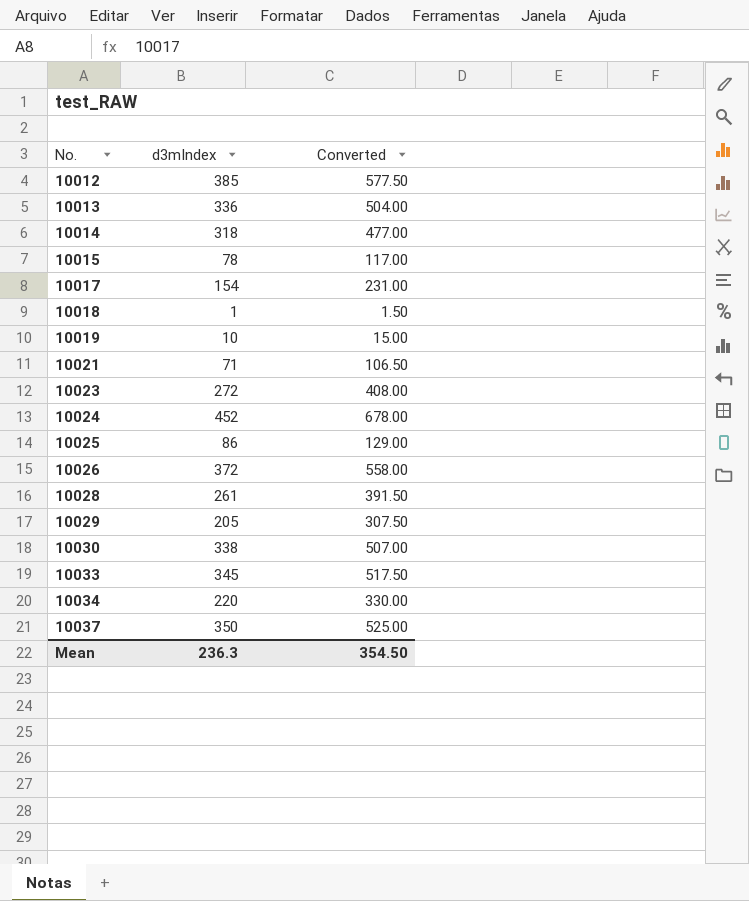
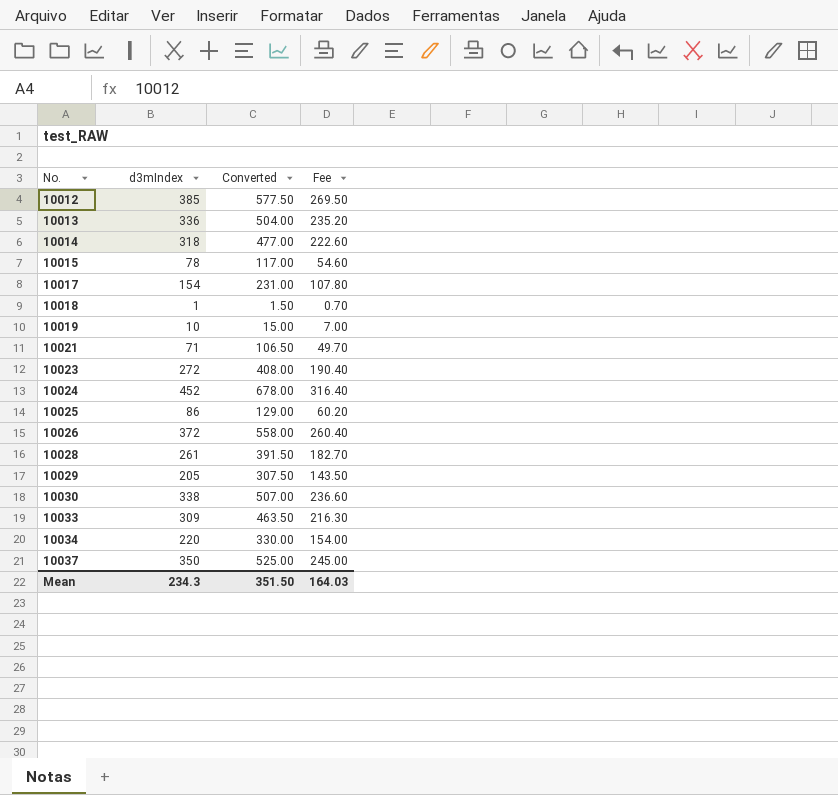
column Fee | formula: none -> [d3mIndex] * 0.7
10033 | d3mIndex: 345 -> 309
10033 | Converted: 517.50 -> 463.50
Mean | d3mIndex: 236.3 -> 234.3
Mean | Converted: 354.50 -> 351.50

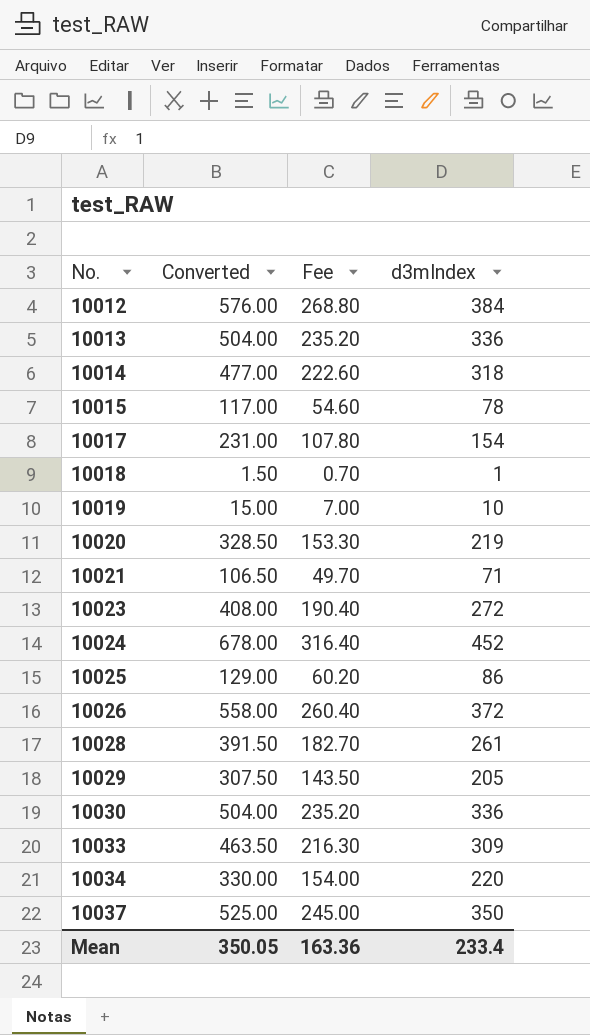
column d3mIndex | position: 2 -> 4
10012 | Converted: 577.50 -> 576.00
10012 | Fee: 269.50 -> 268.80
10012 | d3mIndex: 385 -> 384
row 10020: none -> 328.50 | 153.30 | 219
10030 | Converted: 507.00 -> 504.00
10030 | Fee: 236.60 -> 235.20
10030 | d3mIndex: 338 -> 336
Mean | Converted: 351.50 -> 350.05
Mean | Fee: 164.03 -> 163.36
Mean | d3mIndex: 234.3 -> 233.4

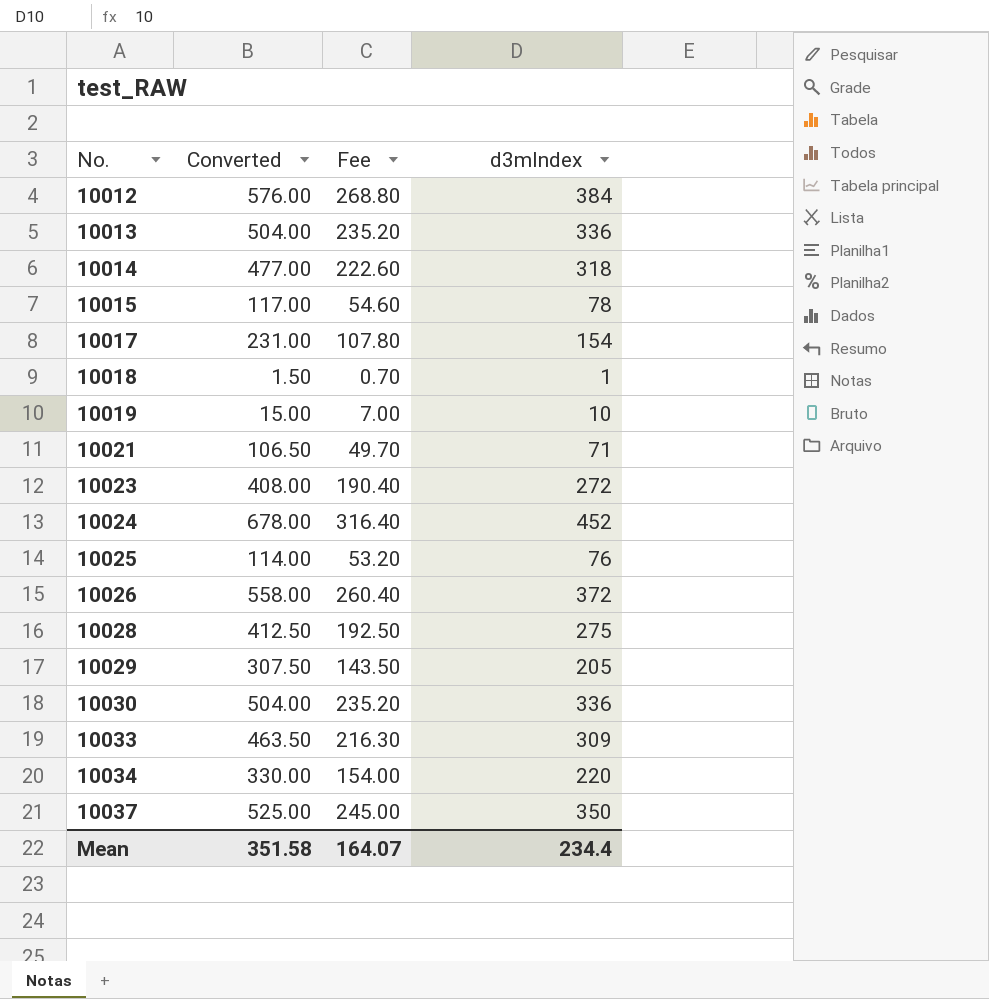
row 10020: 328.50 | 153.30 | 219 -> none
10025 | Converted: 129.00 -> 114.00
10025 | Fee: 60.20 -> 53.20
10025 | d3mIndex: 86 -> 76
10028 | Converted: 391.50 -> 412.50
10028 | Fee: 182.70 -> 192.50
10028 | d3mIndex: 261 -> 275
Mean | Converted: 350.05 -> 351.58
Mean | Fee: 163.36 -> 164.07
Mean | d3mIndex: 233.4 -> 234.4

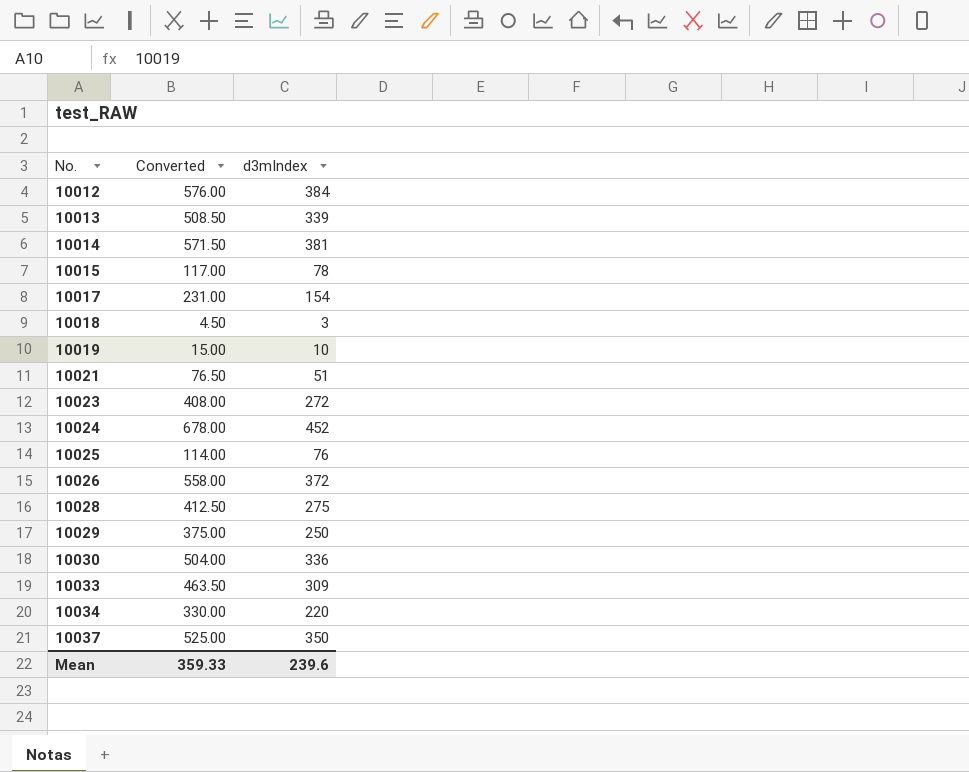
column Fee | formula: [d3mIndex] * 0.7 -> none
10013 | Converted: 504.00 -> 508.50
10013 | d3mIndex: 336 -> 339
10014 | Converted: 477.00 -> 571.50
10014 | d3mIndex: 318 -> 381
10018 | Converted: 1.50 -> 4.50
10018 | d3mIndex: 1 -> 3
10021 | Converted: 106.50 -> 76.50
10021 | d3mIndex: 71 -> 51
10029 | Converted: 307.50 -> 375.00
10029 | d3mIndex: 205 -> 250
Mean | Converted: 351.58 -> 359.33
Mean | d3mIndex: 234.4 -> 239.6

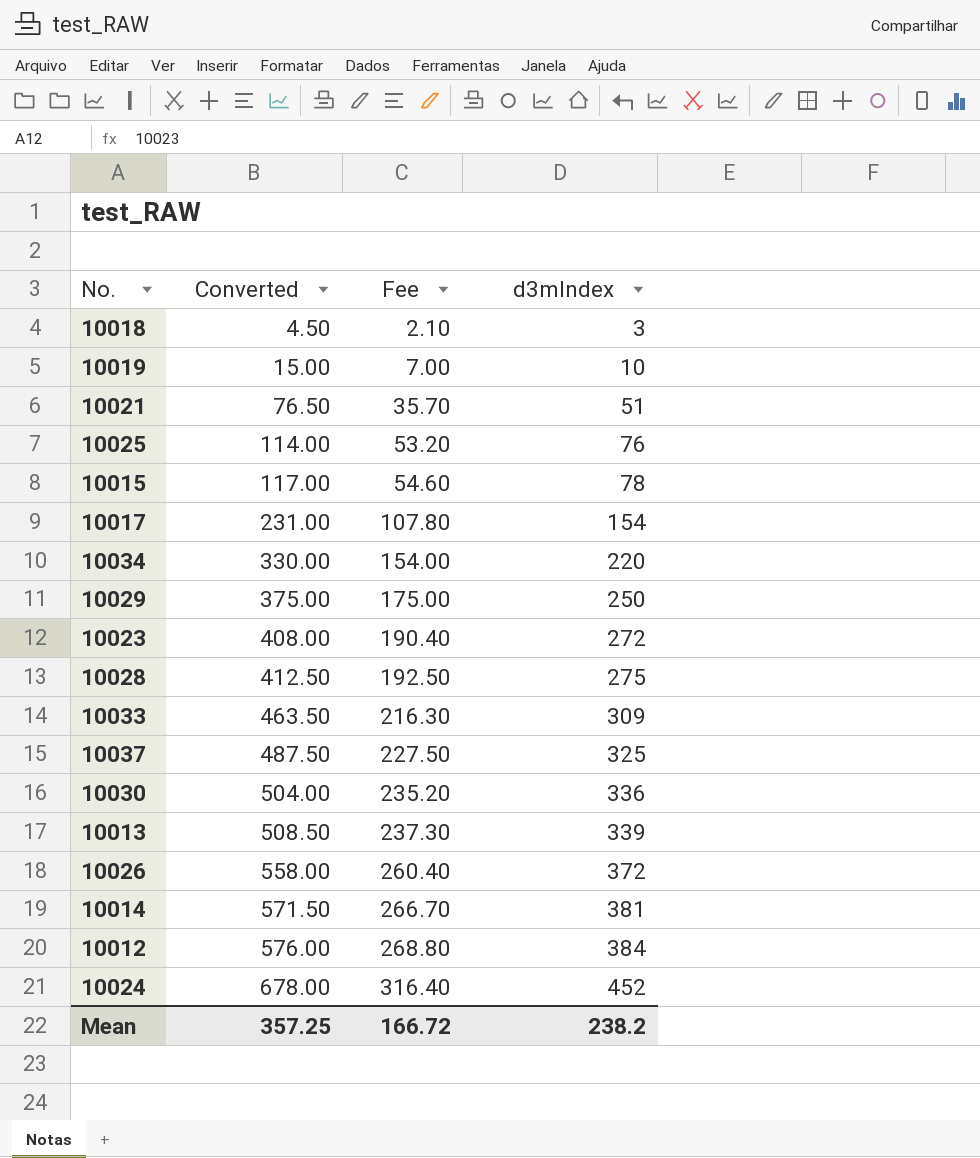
row order: No. ascending -> Converted ascending
column Fee | formula: none -> [d3mIndex] * 0.7
10037 | Converted: 525.00 -> 487.50
10037 | d3mIndex: 350 -> 325
Mean | Converted: 359.33 -> 357.25
Mean | d3mIndex: 239.6 -> 238.2

